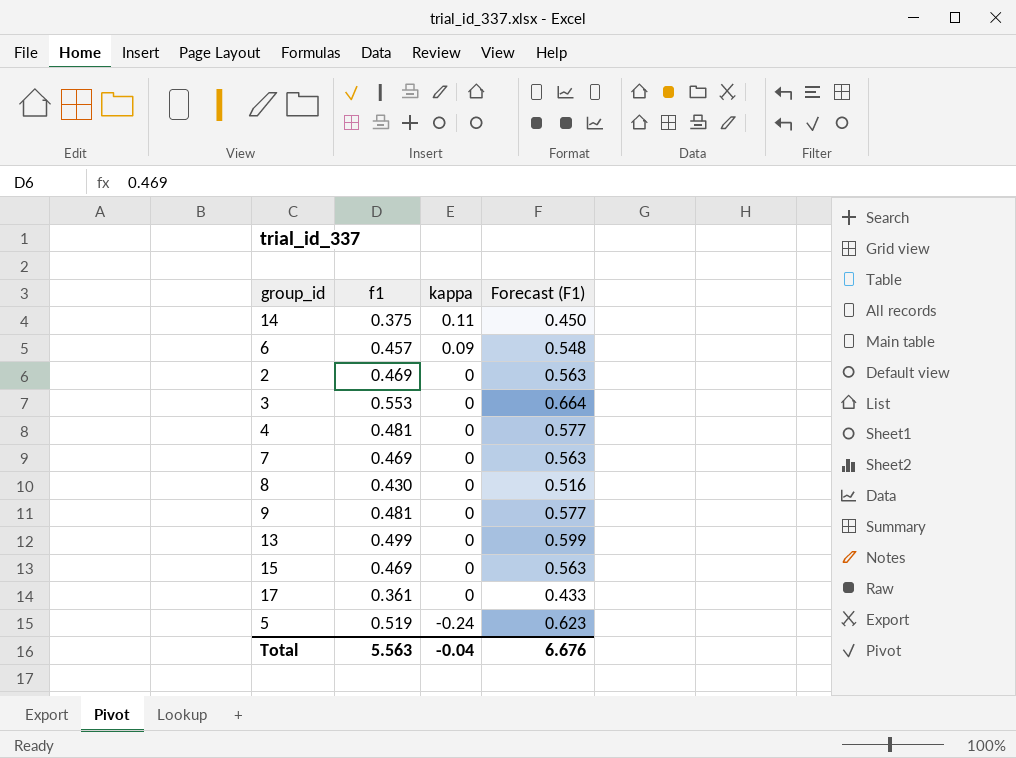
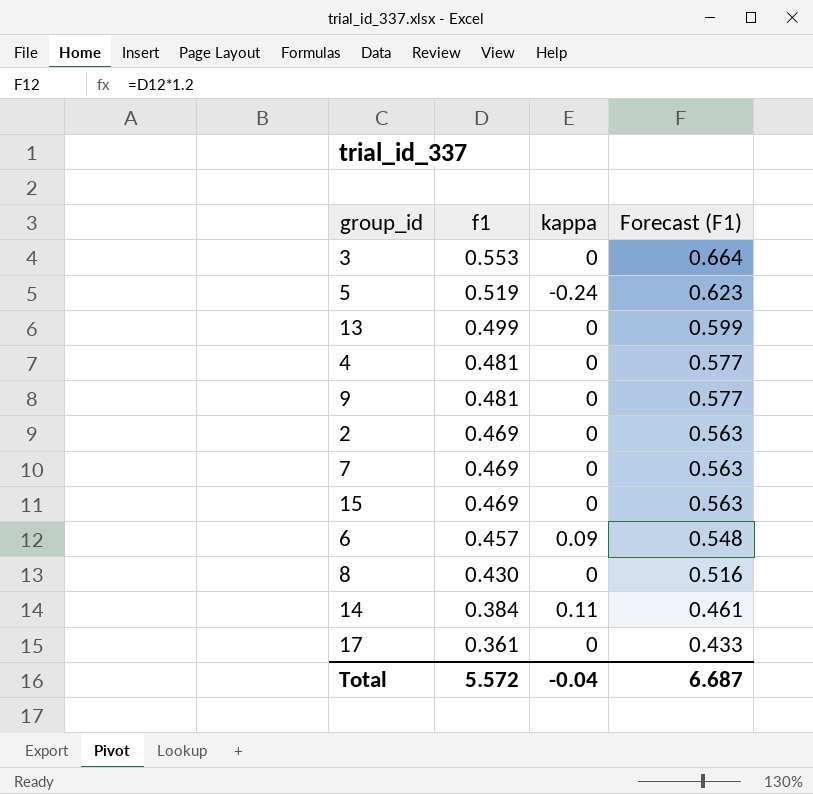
row order: kappa descending -> f1 descending
14 | f1: 0.375 -> 0.384
14 | Forecast (F1): 0.450 -> 0.461
Total | f1: 5.563 -> 5.572
Total | Forecast (F1): 6.676 -> 6.687

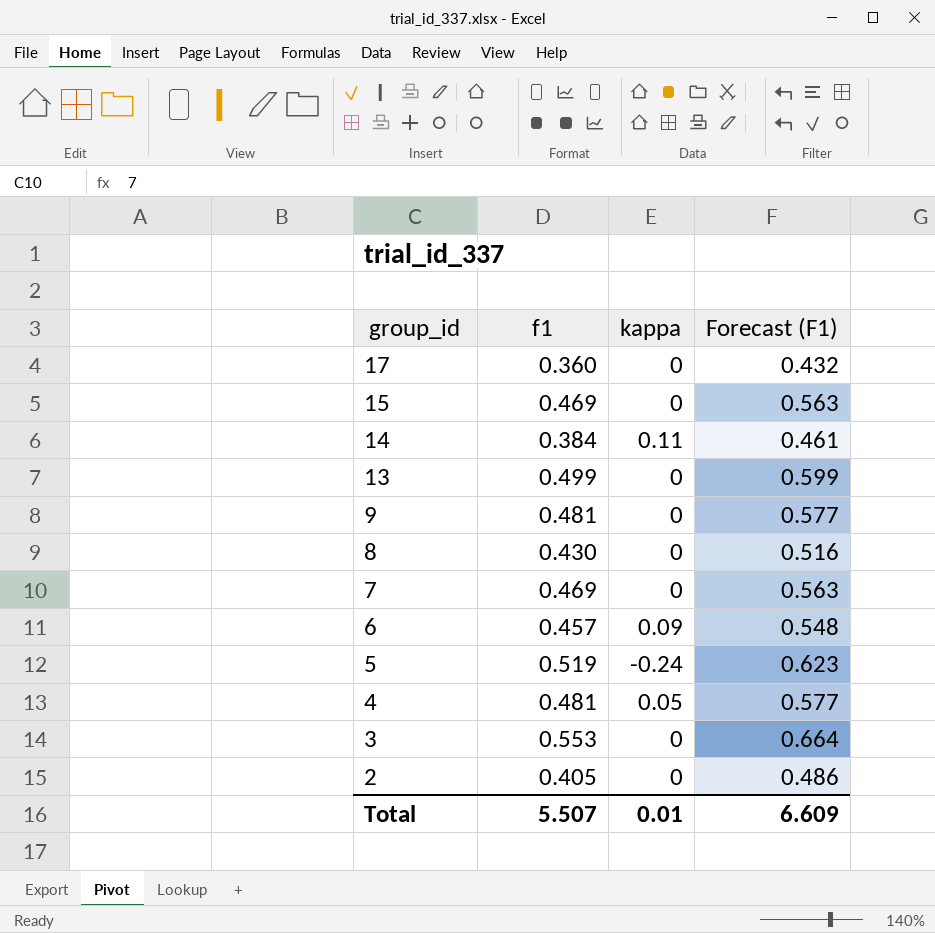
row order: f1 descending -> group_id descending
17 | f1: 0.361 -> 0.360
17 | Forecast (F1): 0.433 -> 0.432
4 | kappa: 0 -> 0.05
2 | f1: 0.469 -> 0.405
2 | Forecast (F1): 0.563 -> 0.486
Total | f1: 5.572 -> 5.507
Total | kappa: -0.04 -> 0.01
Total | Forecast (F1): 6.687 -> 6.609

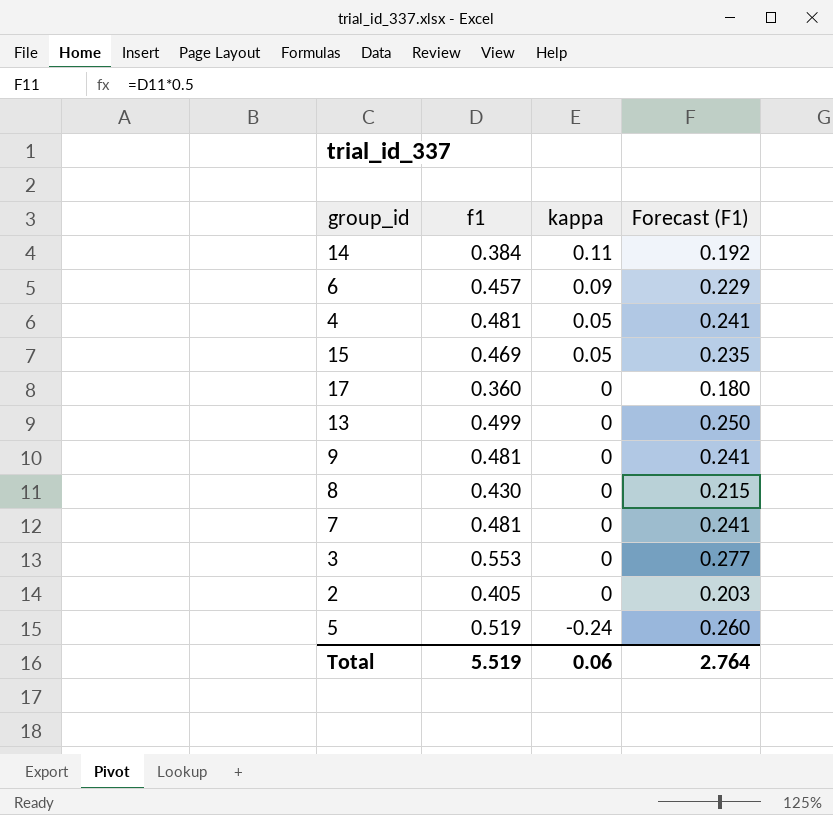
row order: group_id descending -> kappa descending
column Forecast (F1) | formula: [f1] * 1.2 -> [f1] * 0.5
15 | kappa: 0 -> 0.05
7 | f1: 0.469 -> 0.481
Total | f1: 5.507 -> 5.519
Total | kappa: 0.01 -> 0.06
Total | Forecast (F1): 6.609 -> 2.764

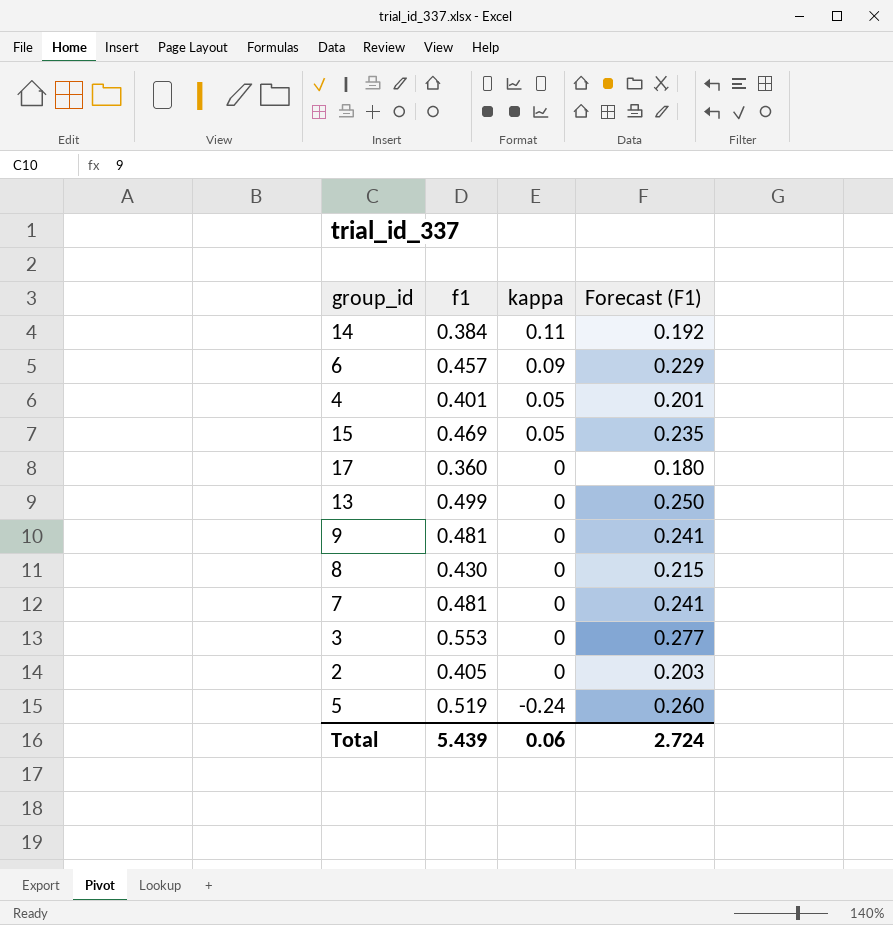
4 | f1: 0.481 -> 0.401
4 | Forecast (F1): 0.241 -> 0.201
Total | f1: 5.519 -> 5.439
Total | Forecast (F1): 2.764 -> 2.724

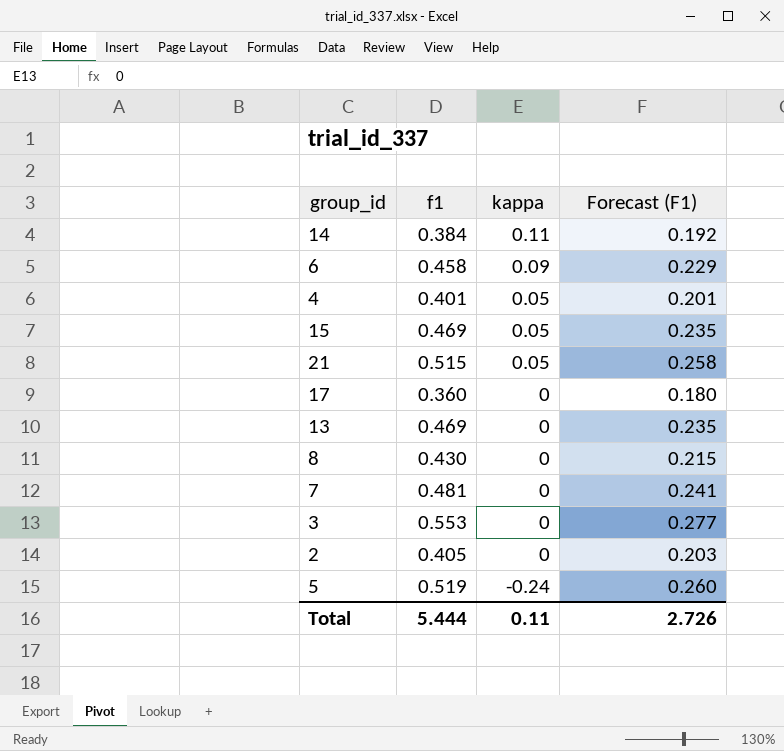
row 9: 0.481 | 0 | 0.241 -> none
6 | f1: 0.457 -> 0.458
row 21: none -> 0.515 | 0.05 | 0.258
13 | f1: 0.499 -> 0.469
13 | Forecast (F1): 0.250 -> 0.235
Total | f1: 5.439 -> 5.444
Total | kappa: 0.06 -> 0.11
Total | Forecast (F1): 2.724 -> 2.726

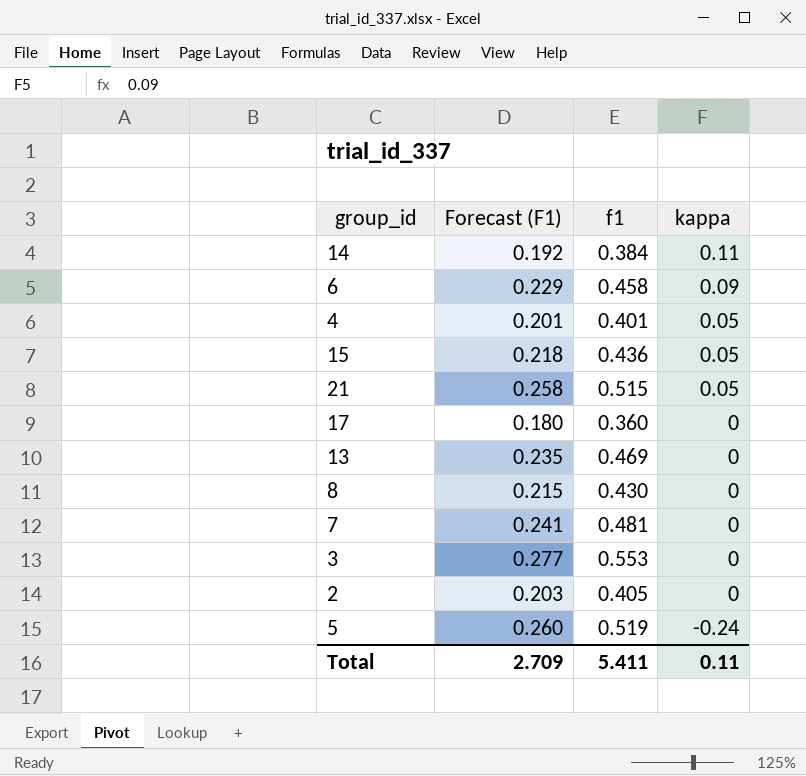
column Forecast (F1) | position: 4 -> 2
15 | Forecast (F1): 0.235 -> 0.218
15 | f1: 0.469 -> 0.436
Total | Forecast (F1): 2.726 -> 2.709
Total | f1: 5.444 -> 5.411

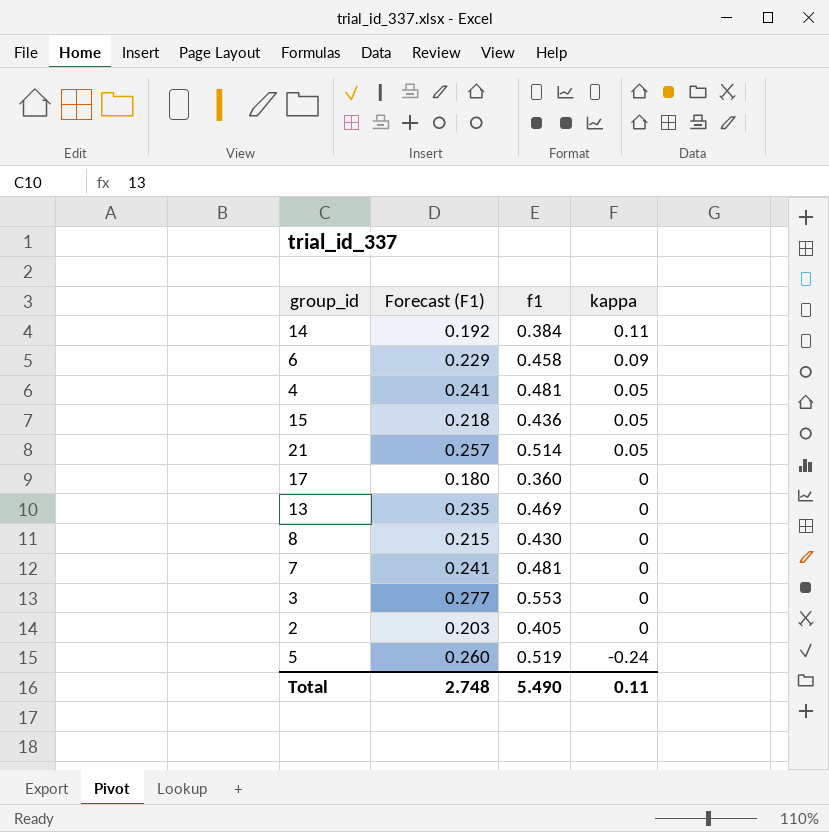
4 | Forecast (F1): 0.201 -> 0.241
4 | f1: 0.401 -> 0.481
21 | Forecast (F1): 0.258 -> 0.257
21 | f1: 0.515 -> 0.514
Total | Forecast (F1): 2.709 -> 2.748
Total | f1: 5.411 -> 5.490

